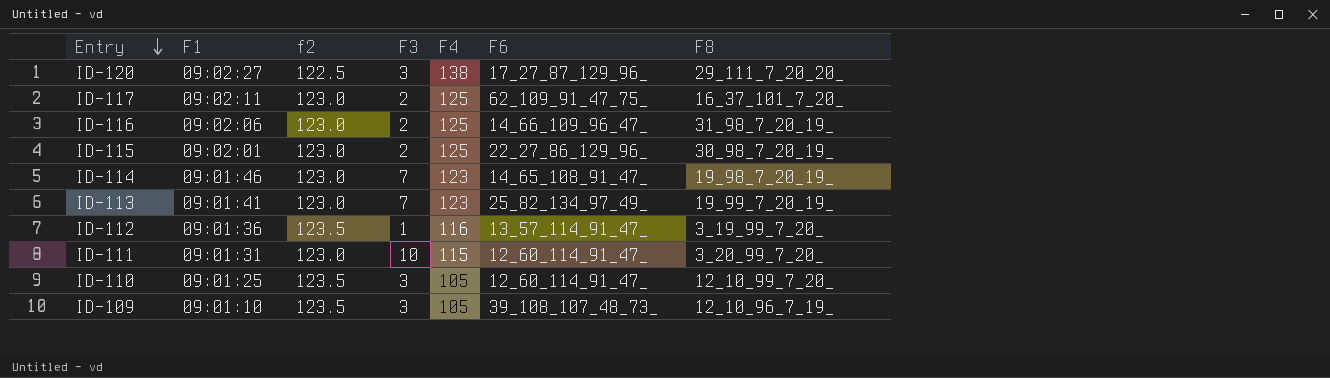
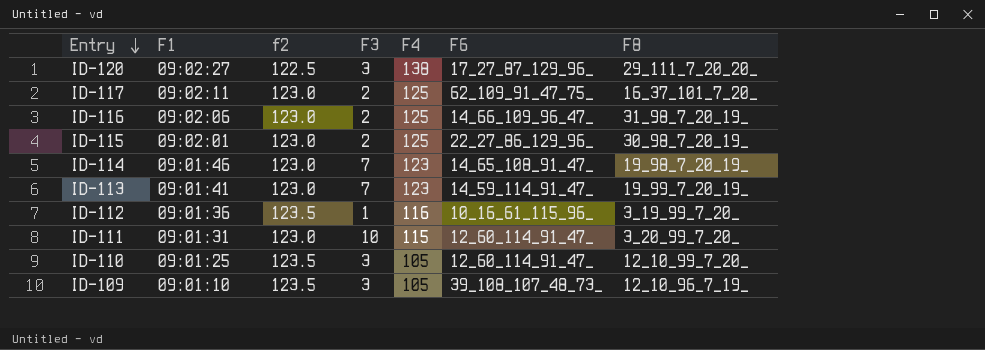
ID-113 | F6: 25_82_134_97_49_ -> 14_59_114_91_47_
ID-112 | F6: 13_57_114_91_47_ -> 10_16_61_115_96_

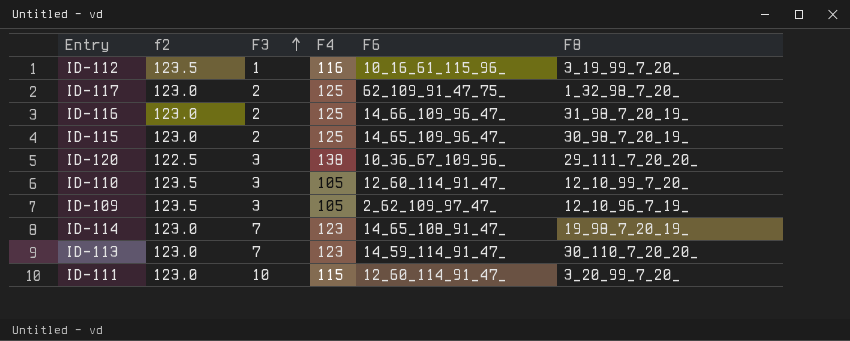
row order: Entry descending -> F3 ascending
column F1 | position: 2 -> none
ID-117 | F8: 16_37_101_7_20_ -> 1_32_98_7_20_
ID-115 | F6: 22_27_86_129_96_ -> 14_65_109_96_47_
ID-120 | F6: 17_27_87_129_96_ -> 10_36_67_109_96_
ID-109 | F6: 39_108_107_48_73_ -> 2_62_109_97_47_
ID-113 | F8: 19_99_7_20_19_ -> 30_110_7_20_20_

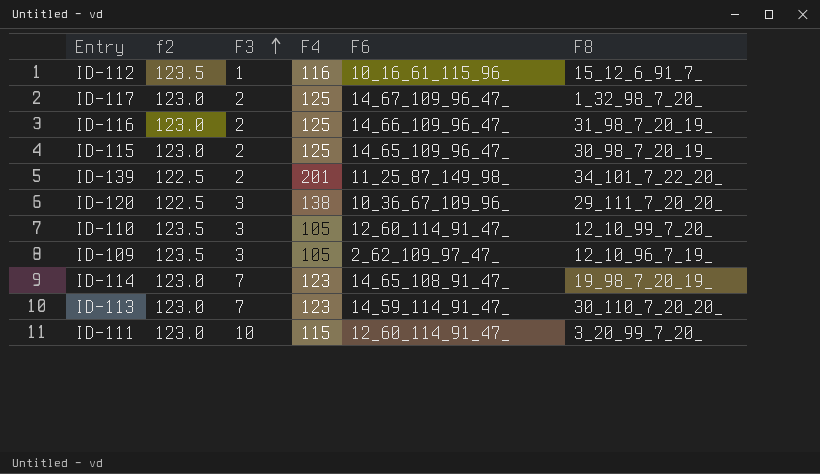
ID-112 | F8: 3_19_99_7_20_ -> 15_12_6_91_7_
ID-117 | F6: 62_109_91_47_75_ -> 14_67_109_96_47_
row ID-139: none -> 122.5 | 2 | 201 | 11_25_87_149_98_ | 34_101_7_22_20_

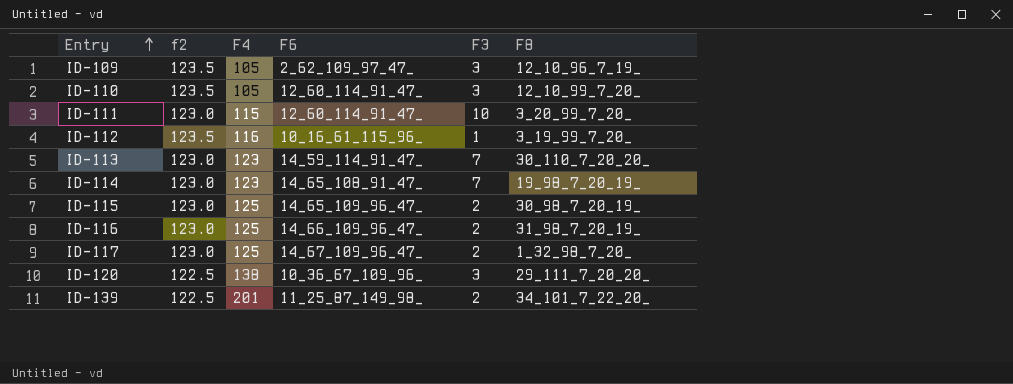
row order: F3 ascending -> Entry ascending
column F3 | position: 3 -> 5
ID-112 | F8: 15_12_6_91_7_ -> 3_19_99_7_20_

